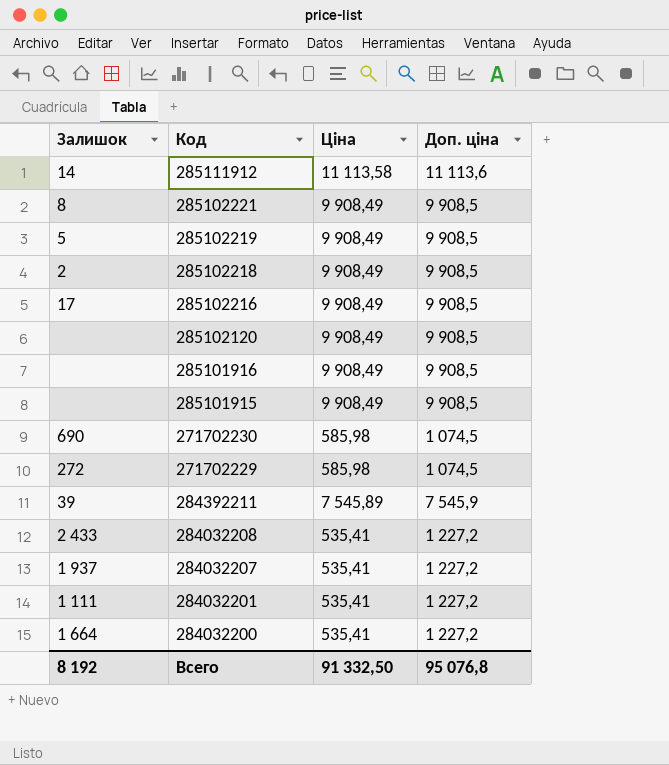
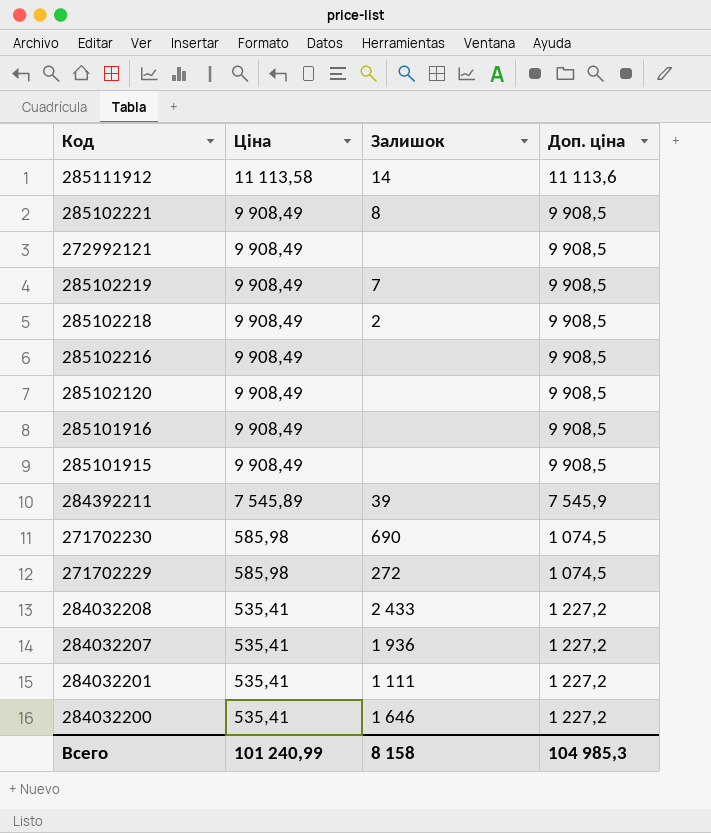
row order: none -> Ціна descending
column Залишок | position: 1 -> 3
row 272992121: none -> 9 908,49 | none | 9 908,5
285102219 | Залишок: 5 -> 7
285102216 | Залишок: 17 -> none
284032207 | Залишок: 1 937 -> 1 936
284032200 | Залишок: 1 664 -> 1 646
Всего | Ціна: 91 332,50 -> 101 240,99
Всего | Залишок: 8 192 -> 8 158
Всего | Доп. ціна: 95 076,8 -> 104 985,3

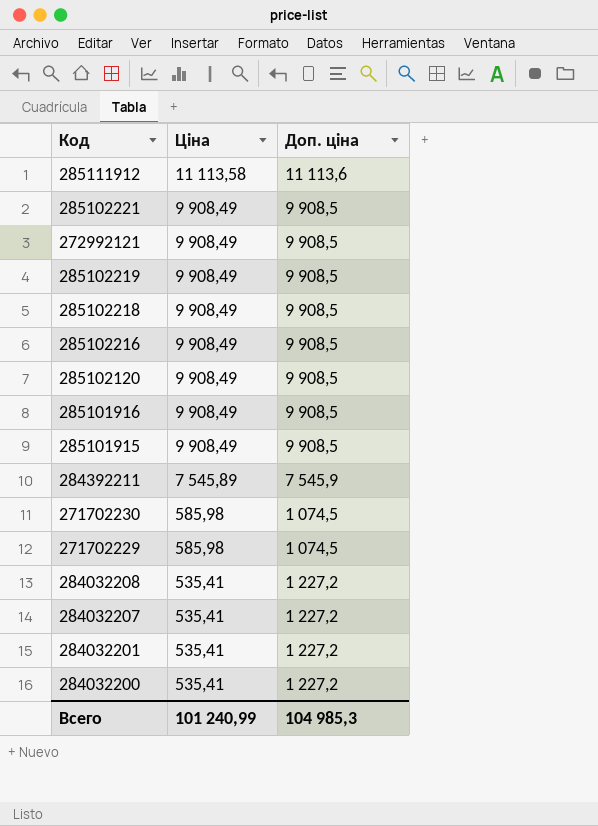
column Залишок | position: 3 -> none

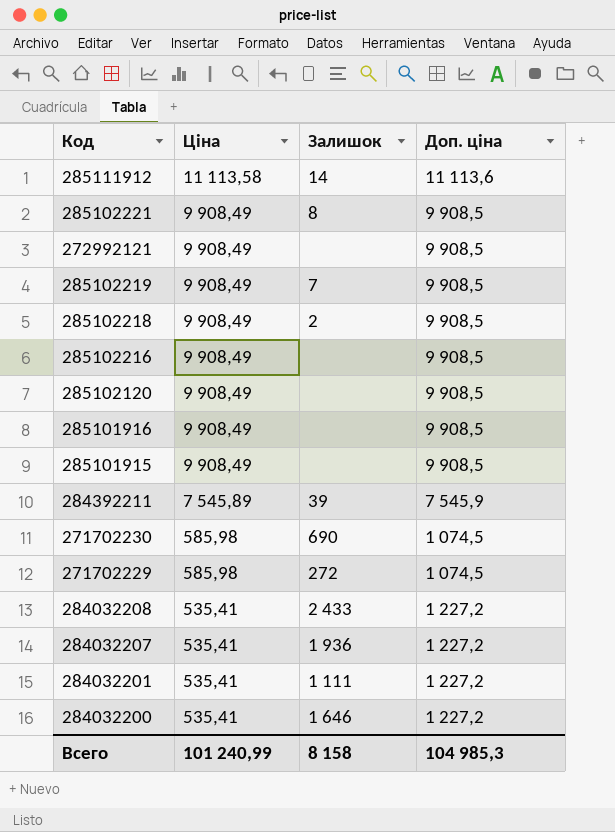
column Залишок | position: none -> 3

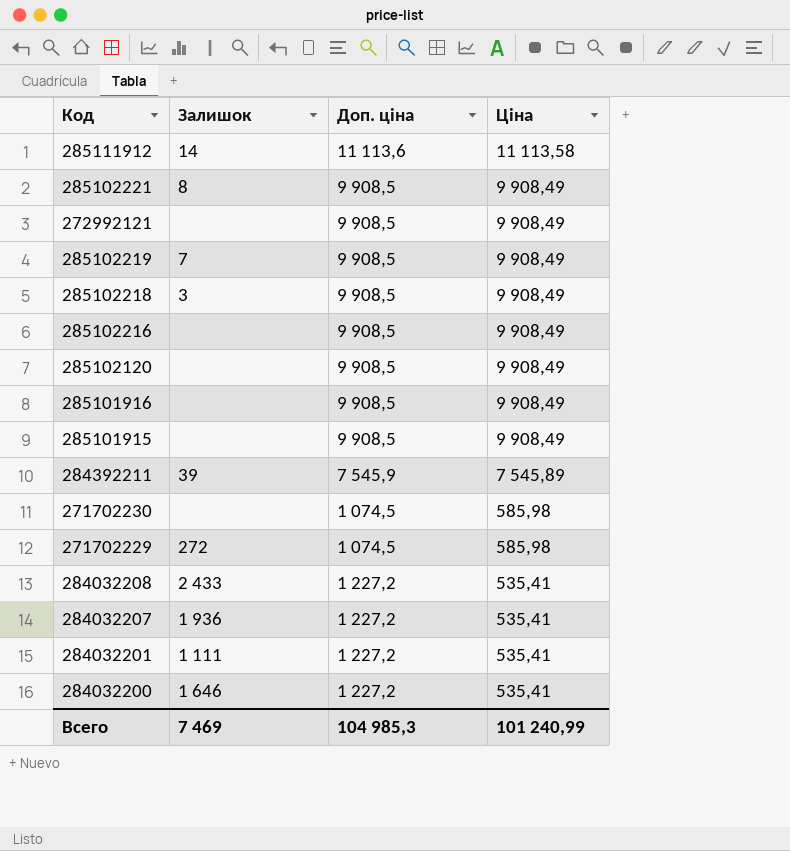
column Ціна | position: 2 -> 4
285102218 | Залишок: 2 -> 3
271702230 | Залишок: 690 -> none
Всего | Залишок: 8 158 -> 7 469

